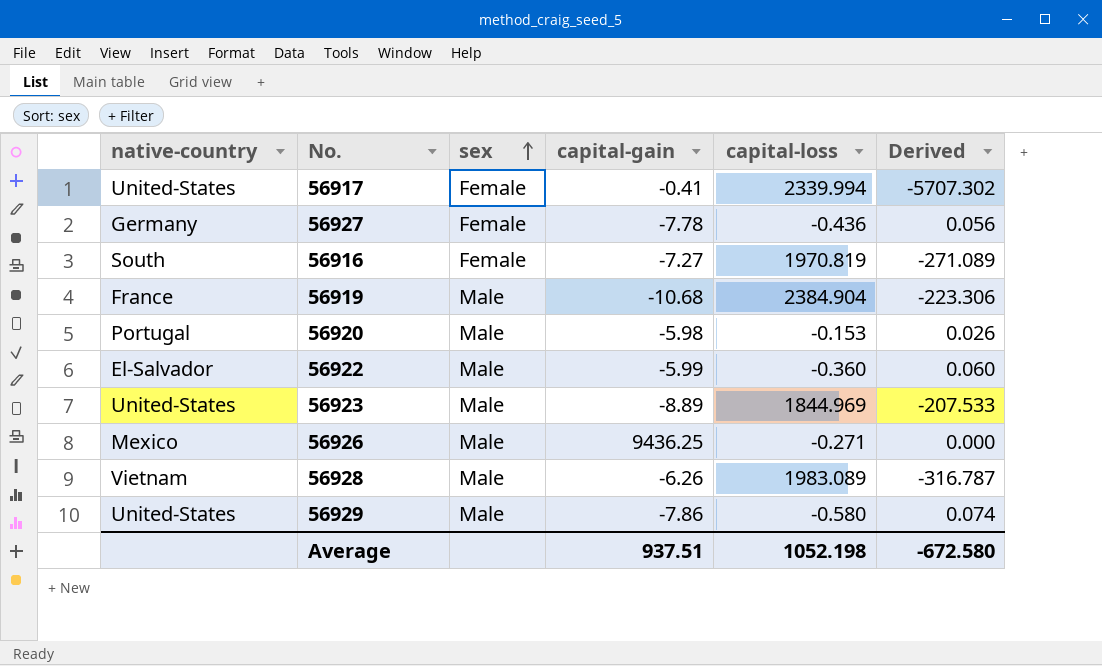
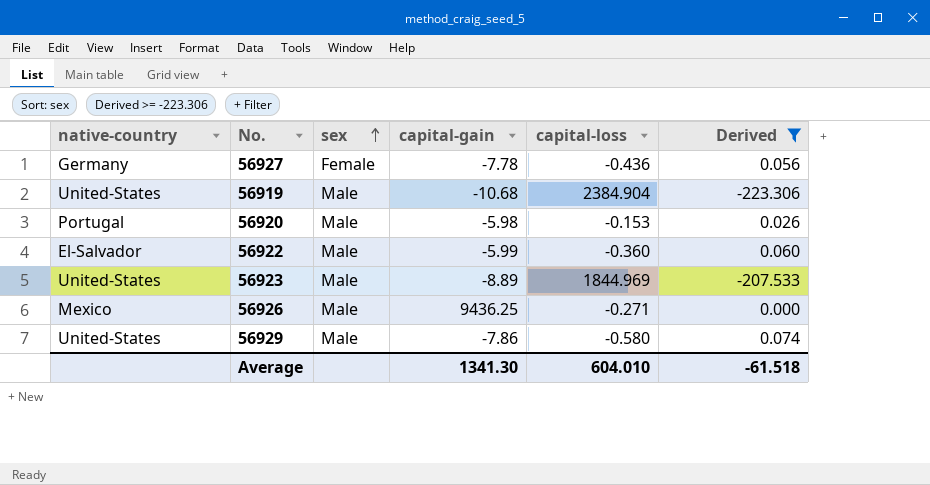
filter: none -> Derived >= -223.306
56919 | native-country: France -> United-States
Average | capital-gain: 937.51 -> 1341.30
Average | capital-loss: 1052.198 -> 604.010
Average | Derived: -672.580 -> -61.518

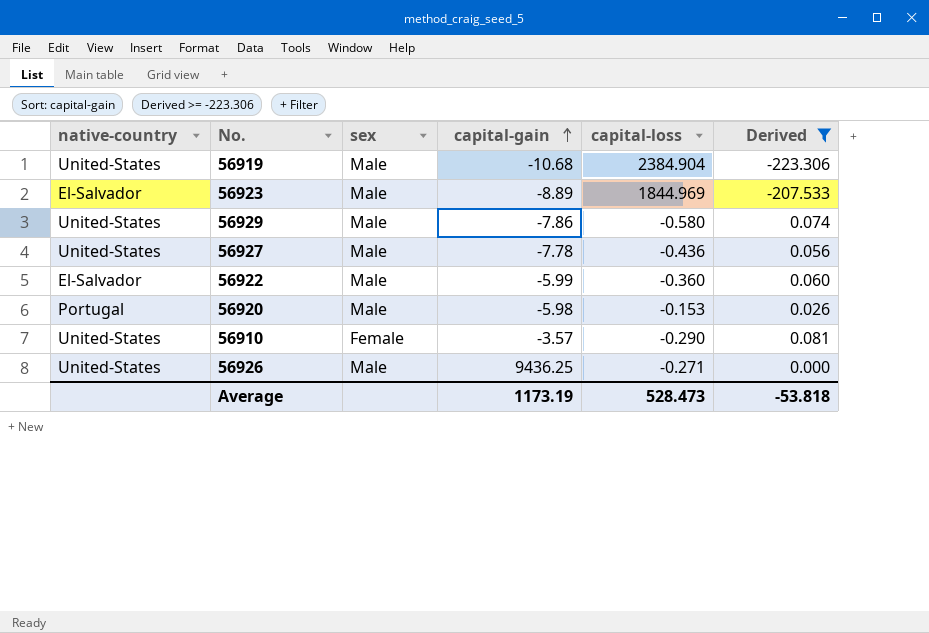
row order: sex ascending -> capital-gain ascending
56923 | native-country: United-States -> El-Salvador
56927 | native-country: Germany -> United-States
56927 | sex: Female -> Male
row 56910: none -> United-States | Female | -3.57 | -0.290 | 0.081
56926 | native-country: Mexico -> United-States
Average | capital-gain: 1341.30 -> 1173.19
Average | capital-loss: 604.010 -> 528.473
Average | Derived: -61.518 -> -53.818

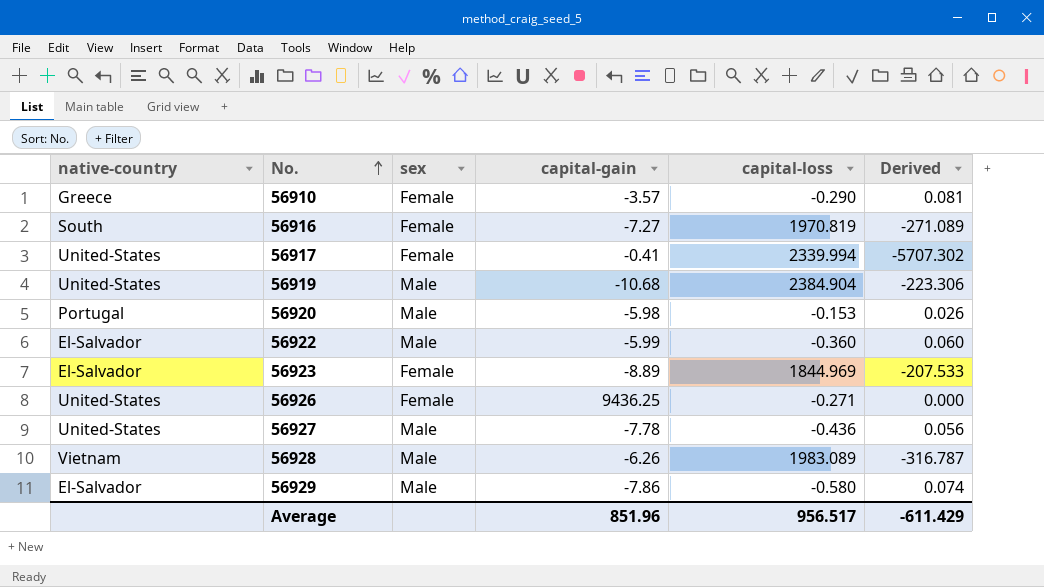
filter: Derived >= -223.306 -> none
row order: capital-gain ascending -> No. ascending
56910 | native-country: United-States -> Greece
56923 | sex: Male -> Female
56926 | sex: Male -> Female
56929 | native-country: United-States -> El-Salvador
Average | capital-gain: 1173.19 -> 851.96
Average | capital-loss: 528.473 -> 956.517
Average | Derived: -53.818 -> -611.429

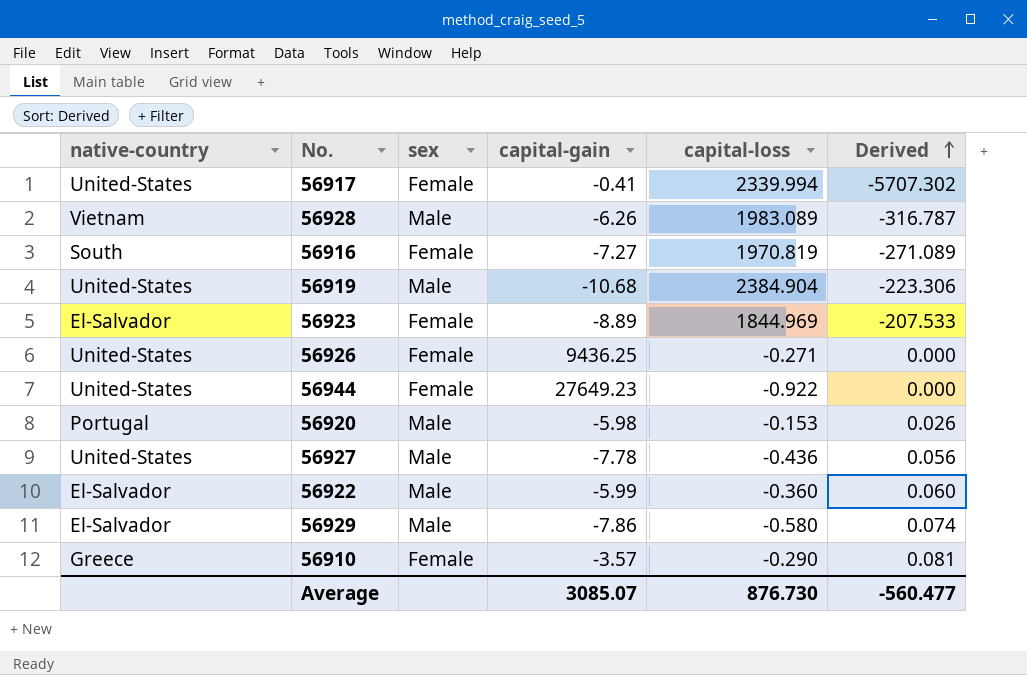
row order: No. ascending -> Derived ascending
row 56944: none -> United-States | Female | 27649.23 | -0.922 | 0.000
Average | capital-gain: 851.96 -> 3085.07
Average | capital-loss: 956.517 -> 876.730
Average | Derived: -611.429 -> -560.477

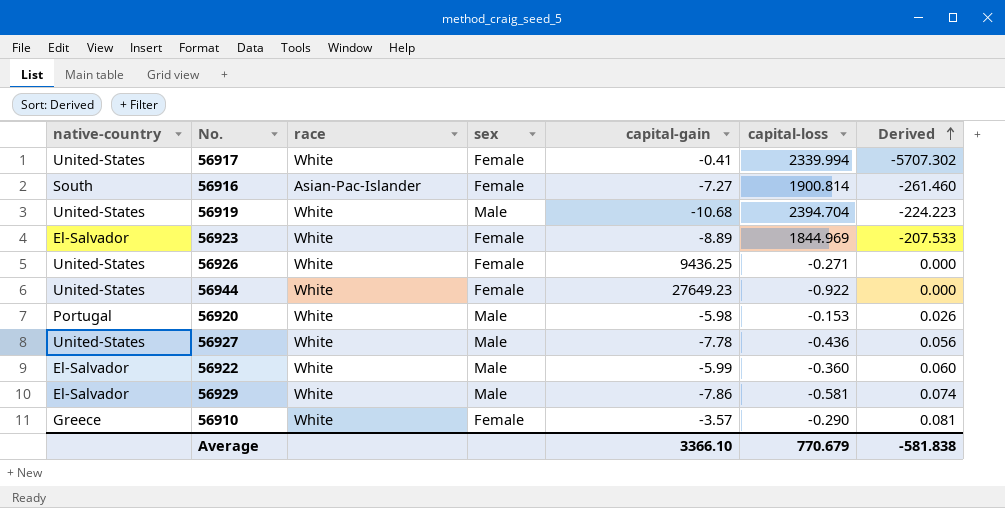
column race | position: none -> 3
row 56928: Vietnam | Male | -6.26 | 1983.089 | -316.787 -> none
56916 | capital-loss: 1970.819 -> 1900.814
56916 | Derived: -271.089 -> -261.460
56919 | capital-loss: 2384.904 -> 2394.704
56919 | Derived: -223.306 -> -224.223
56929 | capital-loss: -0.580 -> -0.581
Average | capital-gain: 3085.07 -> 3366.10
Average | capital-loss: 876.730 -> 770.679
Average | Derived: -560.477 -> -581.838

